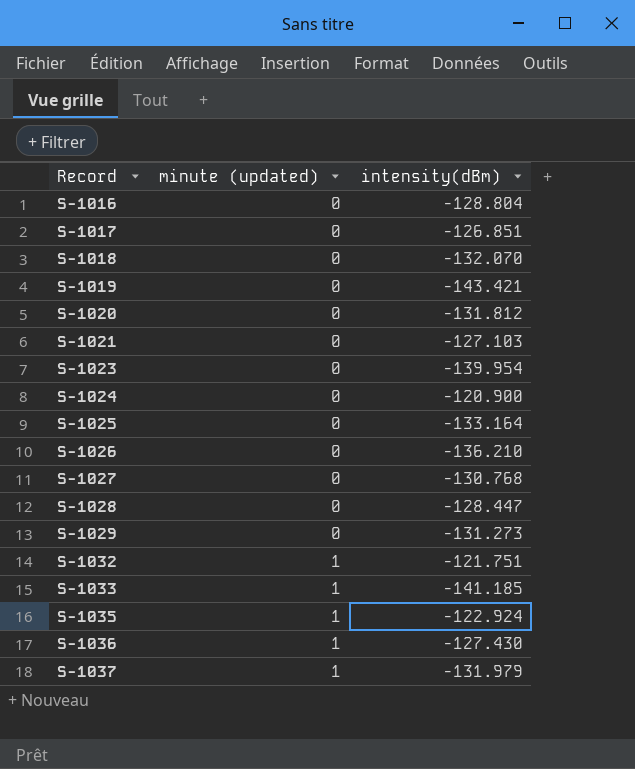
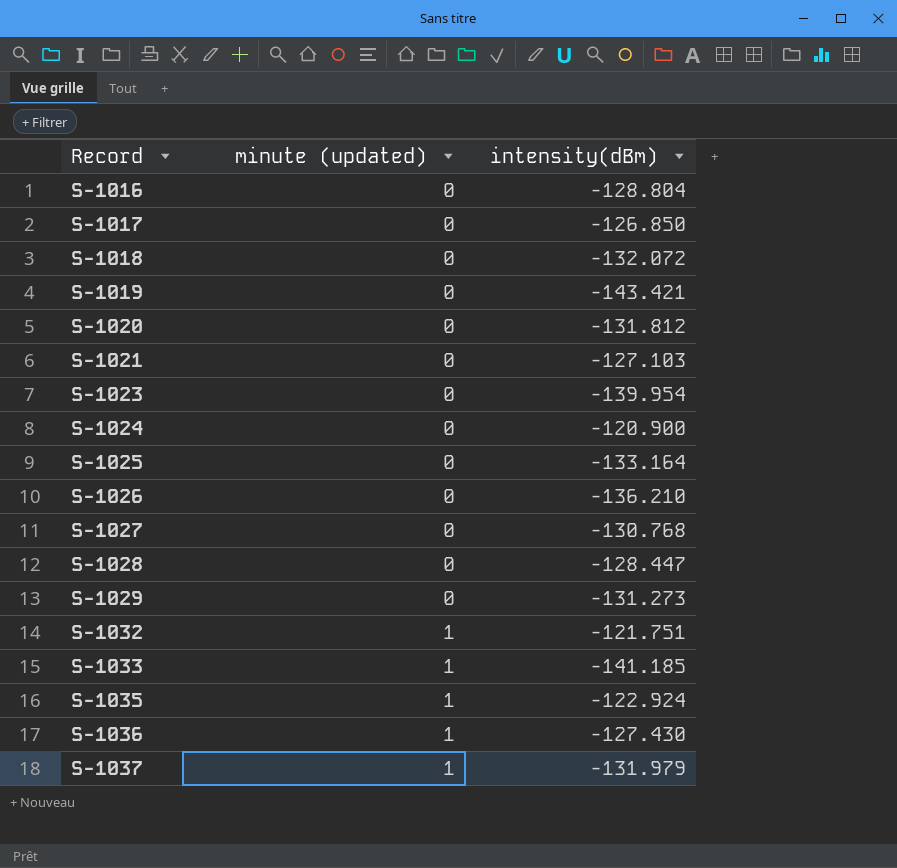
S-1017 | intensity(dBm): -126.851 -> -126.850
S-1018 | intensity(dBm): -132.070 -> -132.072

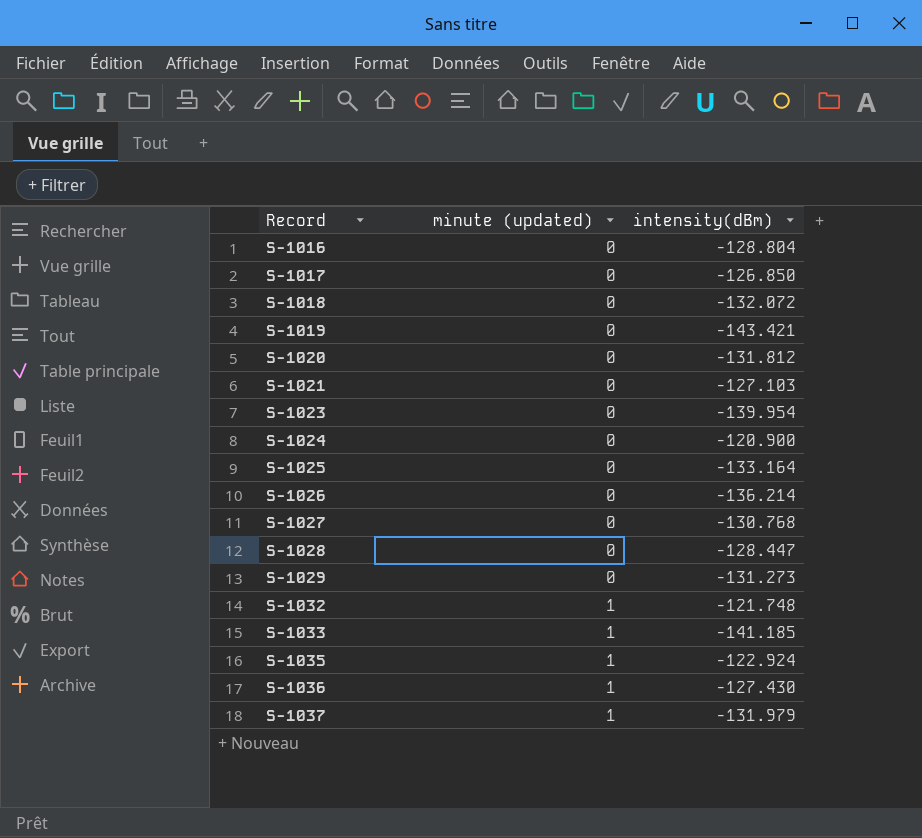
S-1026 | intensity(dBm): -136.210 -> -136.214
S-1032 | intensity(dBm): -121.751 -> -121.748

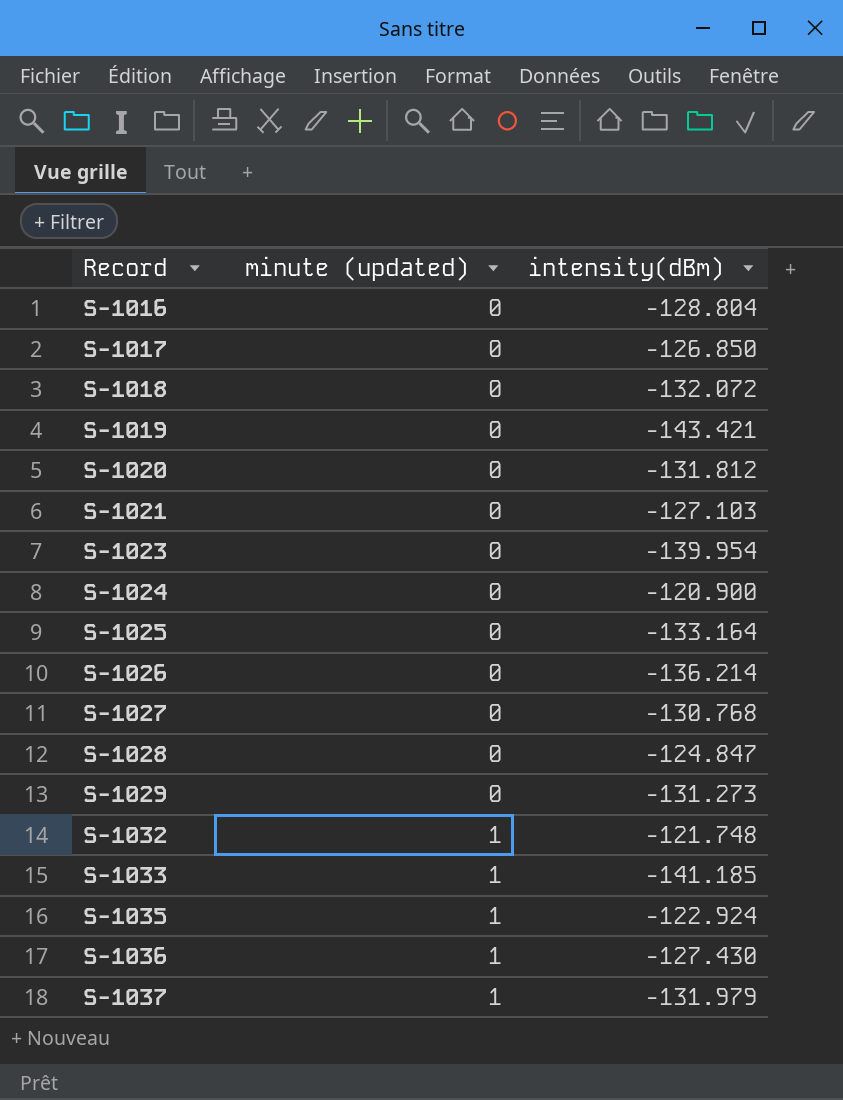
S-1028 | intensity(dBm): -128.447 -> -124.847

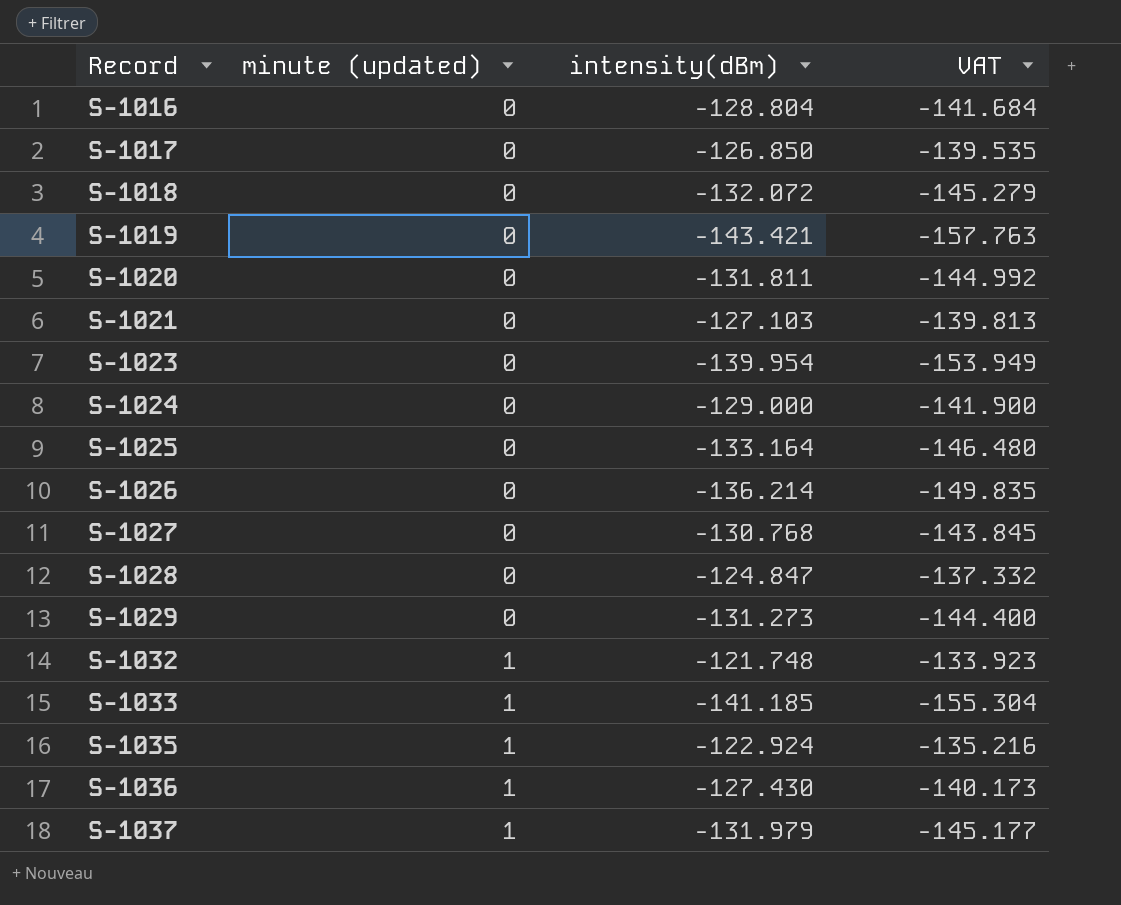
column VAT | formula: none -> [intensity(dBm)] * 1.1
S-1020 | intensity(dBm): -131.812 -> -131.811
S-1024 | intensity(dBm): -120.900 -> -129.000

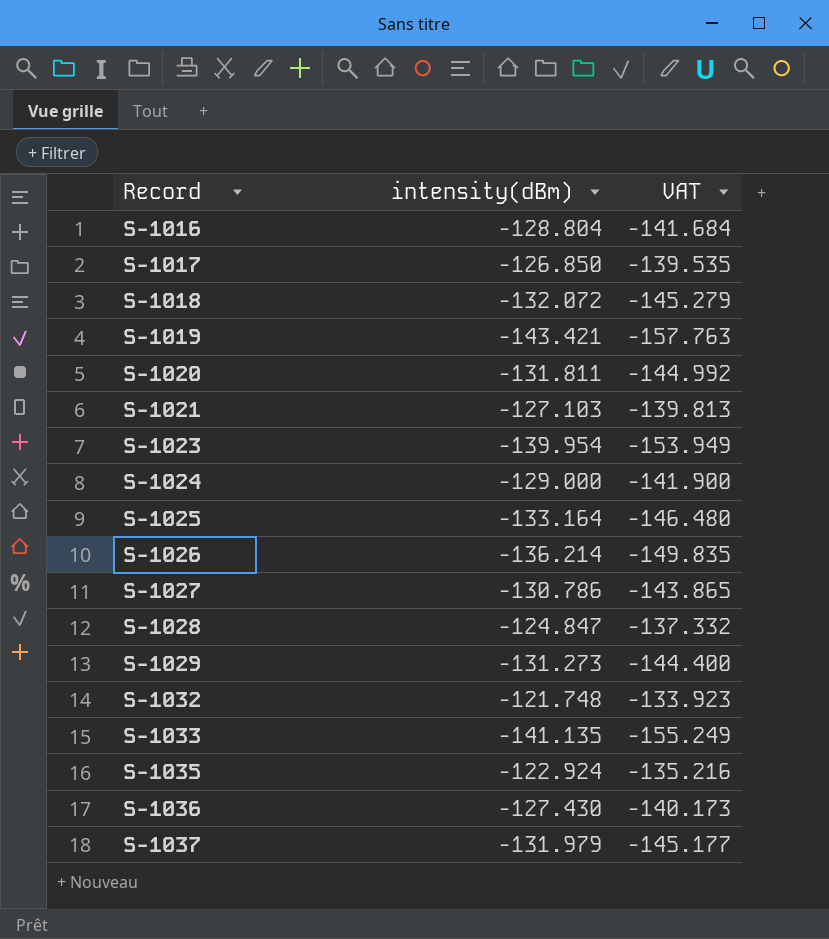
column minute (updated) | position: 2 -> none
S-1027 | intensity(dBm): -130.768 -> -130.786
S-1027 | VAT: -143.845 -> -143.865
S-1033 | intensity(dBm): -141.185 -> -141.135
S-1033 | VAT: -155.304 -> -155.249

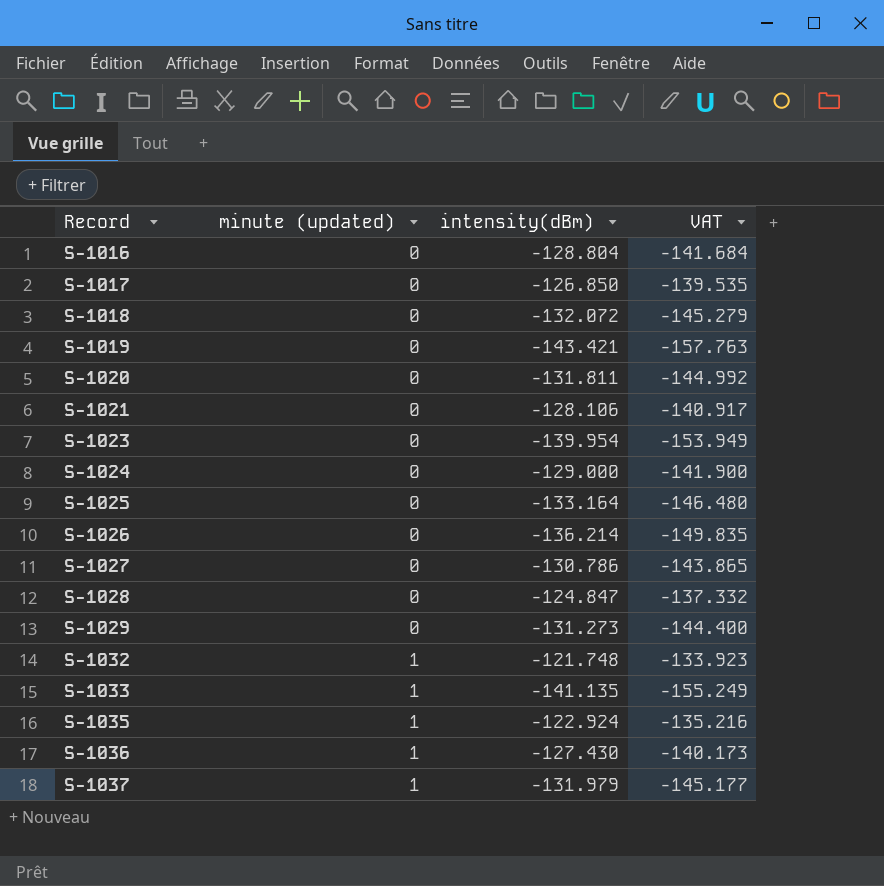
column minute (updated) | position: none -> 2
S-1021 | intensity(dBm): -127.103 -> -128.106
S-1021 | VAT: -139.813 -> -140.917

